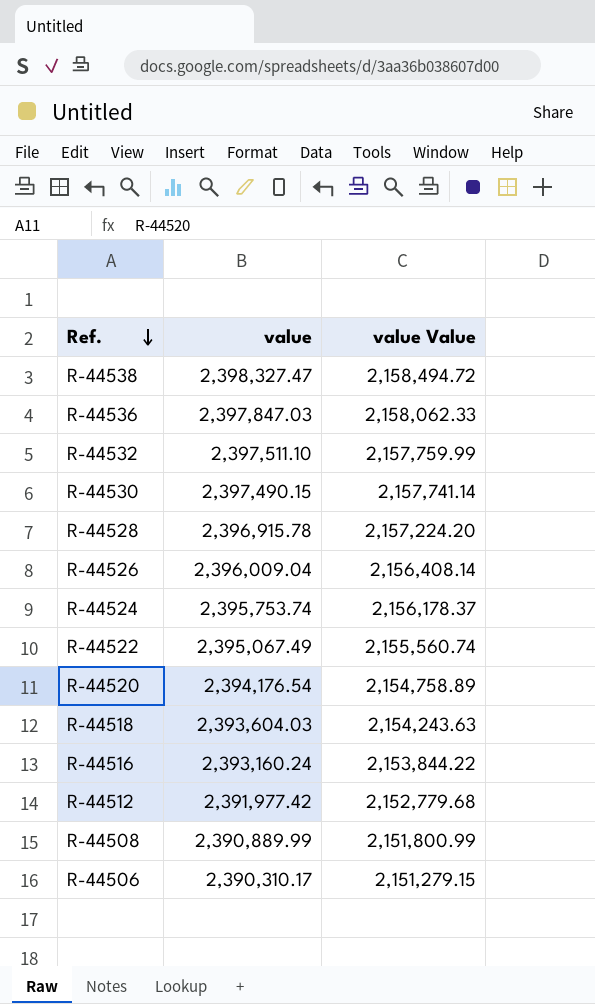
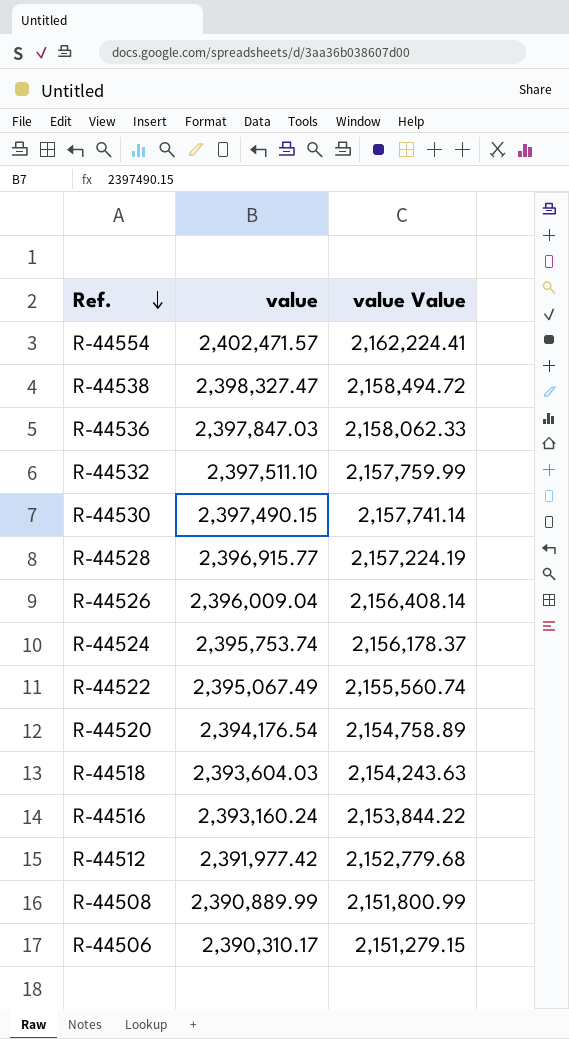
row R-44554: none -> 2,402,471.57 | 2,162,224.41
R-44528 | value: 2,396,915.78 -> 2,396,915.77
R-44528 | value Value: 2,157,224.20 -> 2,157,224.19

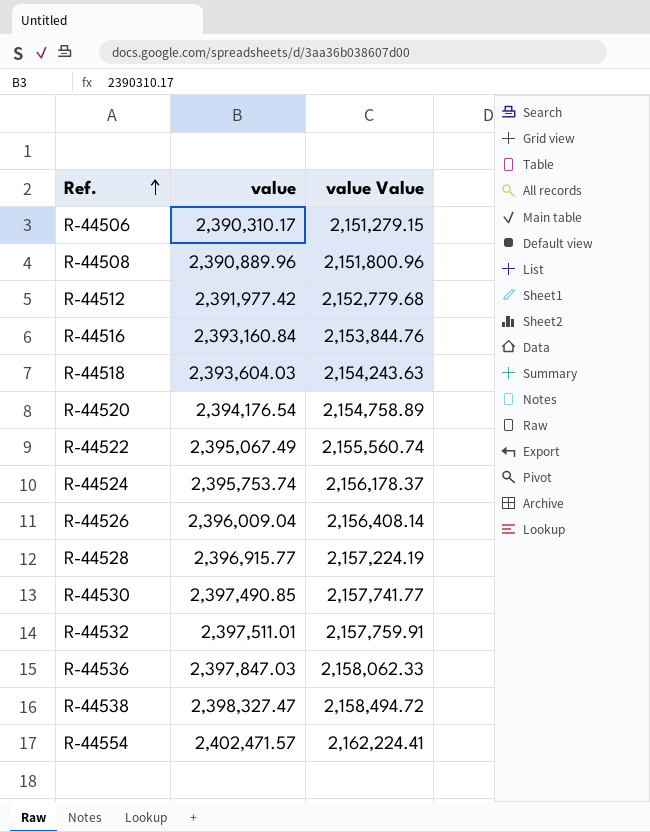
row order: Ref. descending -> Ref. ascending
R-44508 | value: 2,390,889.99 -> 2,390,889.96
R-44508 | value Value: 2,151,800.99 -> 2,151,800.96
R-44516 | value: 2,393,160.24 -> 2,393,160.84
R-44516 | value Value: 2,153,844.22 -> 2,153,844.76
R-44530 | value: 2,397,490.15 -> 2,397,490.85
R-44530 | value Value: 2,157,741.14 -> 2,157,741.77
R-44532 | value: 2,397,511.10 -> 2,397,511.01
R-44532 | value Value: 2,157,759.99 -> 2,157,759.91

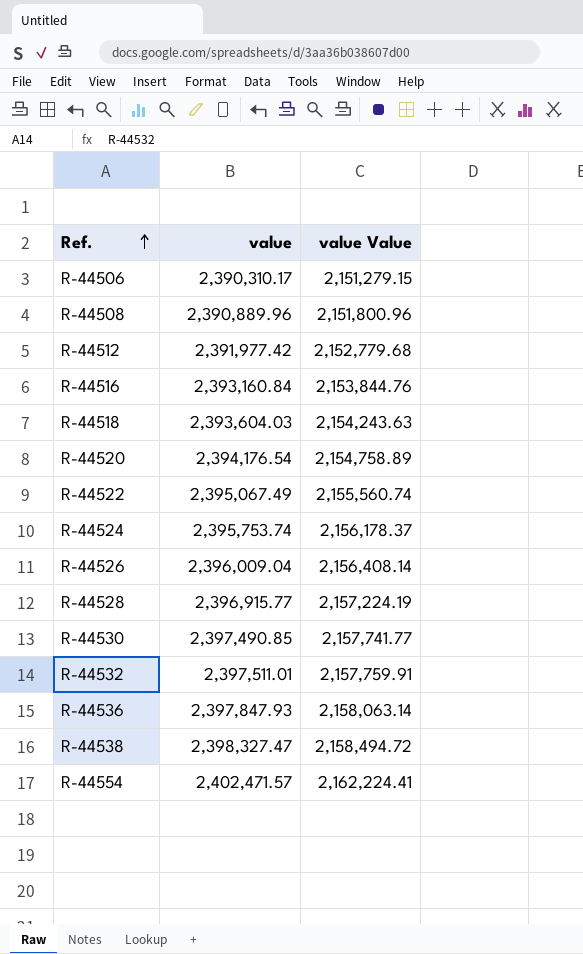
R-44536 | value: 2,397,847.03 -> 2,397,847.93
R-44536 | value Value: 2,158,062.33 -> 2,158,063.14

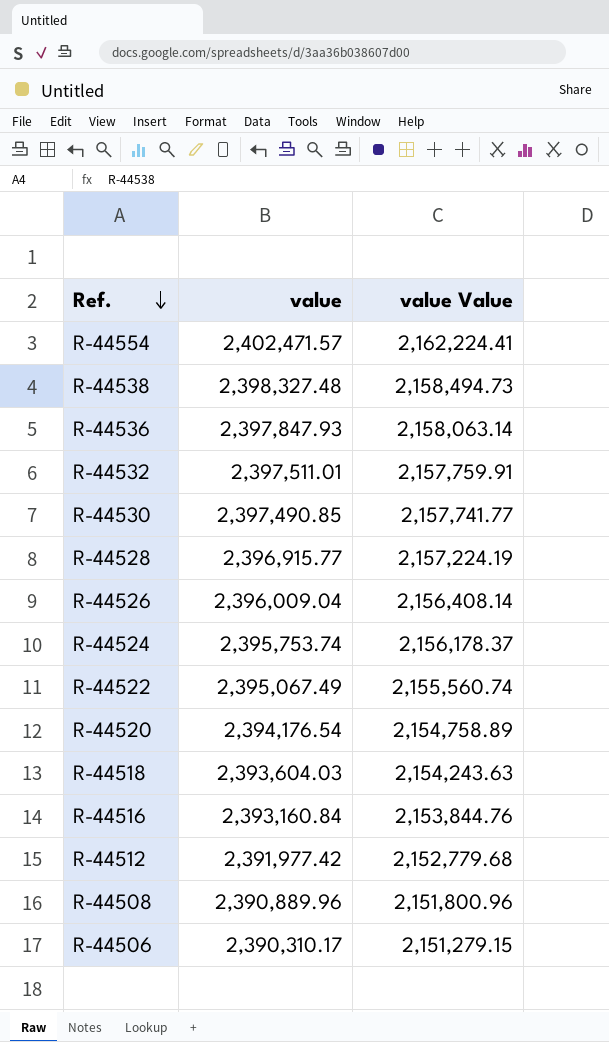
row order: Ref. ascending -> Ref. descending
R-44538 | value: 2,398,327.47 -> 2,398,327.48
R-44538 | value Value: 2,158,494.72 -> 2,158,494.73

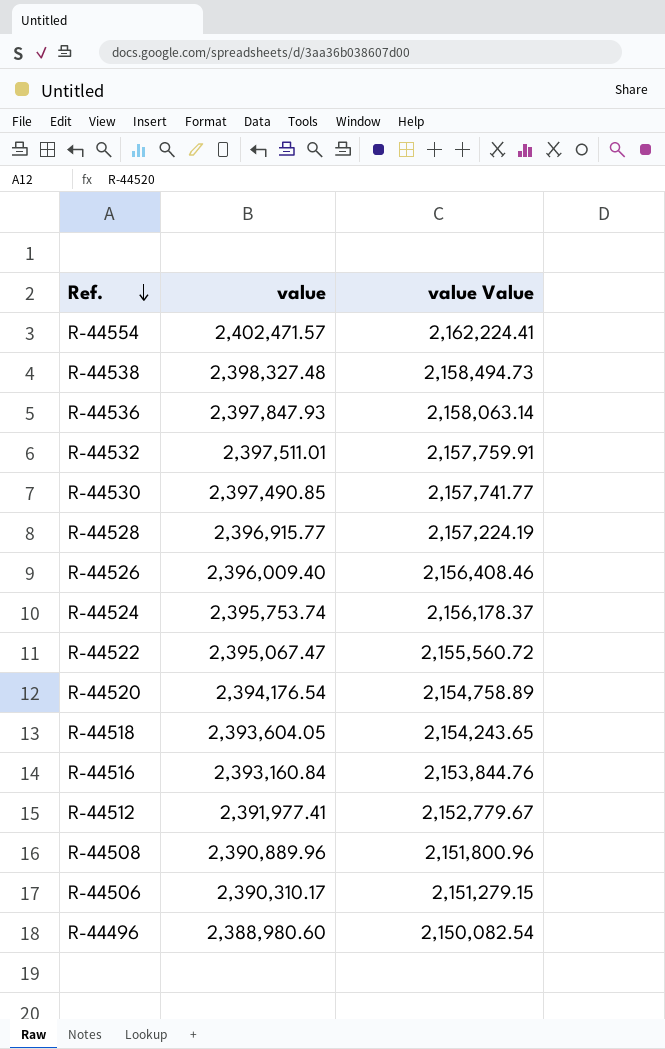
R-44526 | value: 2,396,009.04 -> 2,396,009.40
R-44526 | value Value: 2,156,408.14 -> 2,156,408.46
R-44522 | value: 2,395,067.49 -> 2,395,067.47
R-44522 | value Value: 2,155,560.74 -> 2,155,560.72
R-44518 | value: 2,393,604.03 -> 2,393,604.05
R-44518 | value Value: 2,154,243.63 -> 2,154,243.65
R-44512 | value: 2,391,977.42 -> 2,391,977.41
R-44512 | value Value: 2,152,779.68 -> 2,152,779.67
row R-44496: none -> 2,388,980.60 | 2,150,082.54

